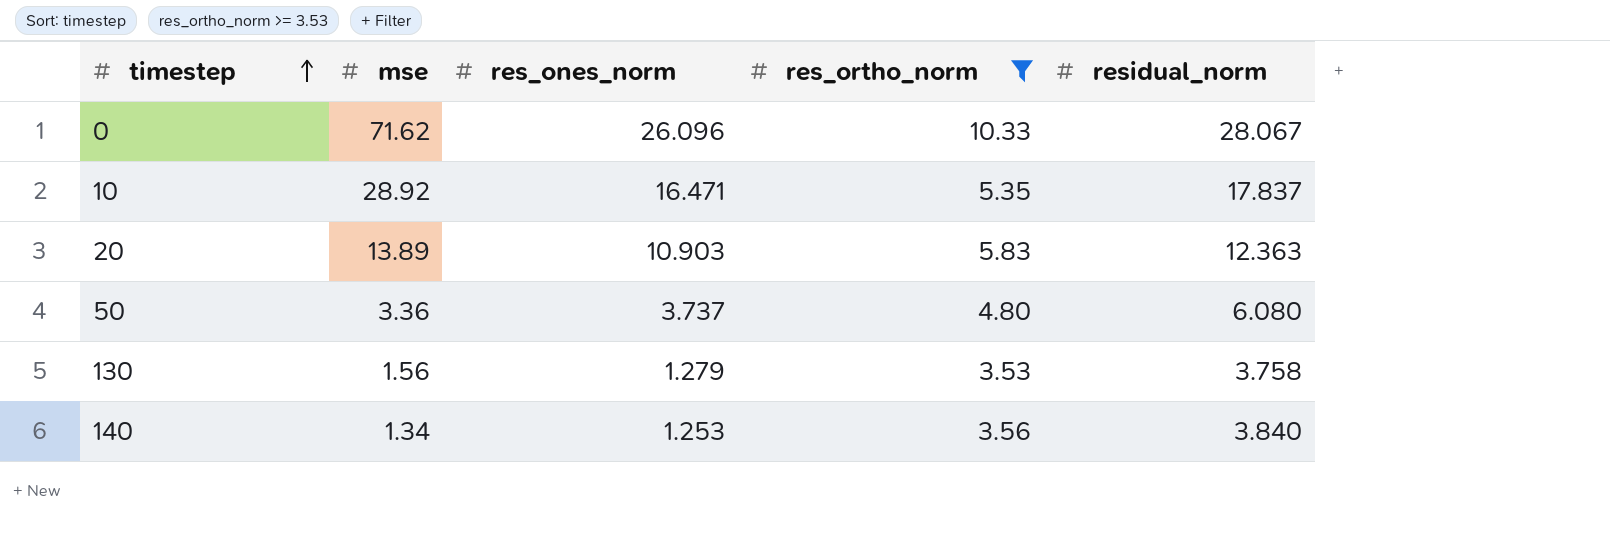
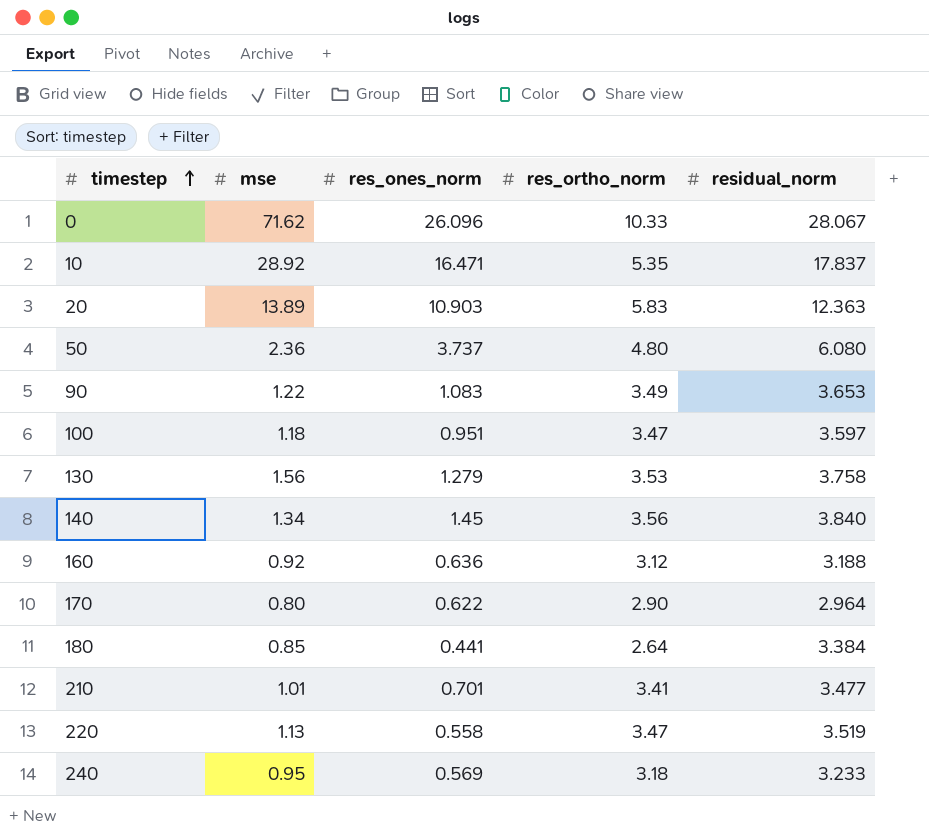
filter: res_ortho_norm >= 3.53 -> none
50 | mse: 3.36 -> 2.36
140 | res_ones_norm: 1.253 -> 1.45

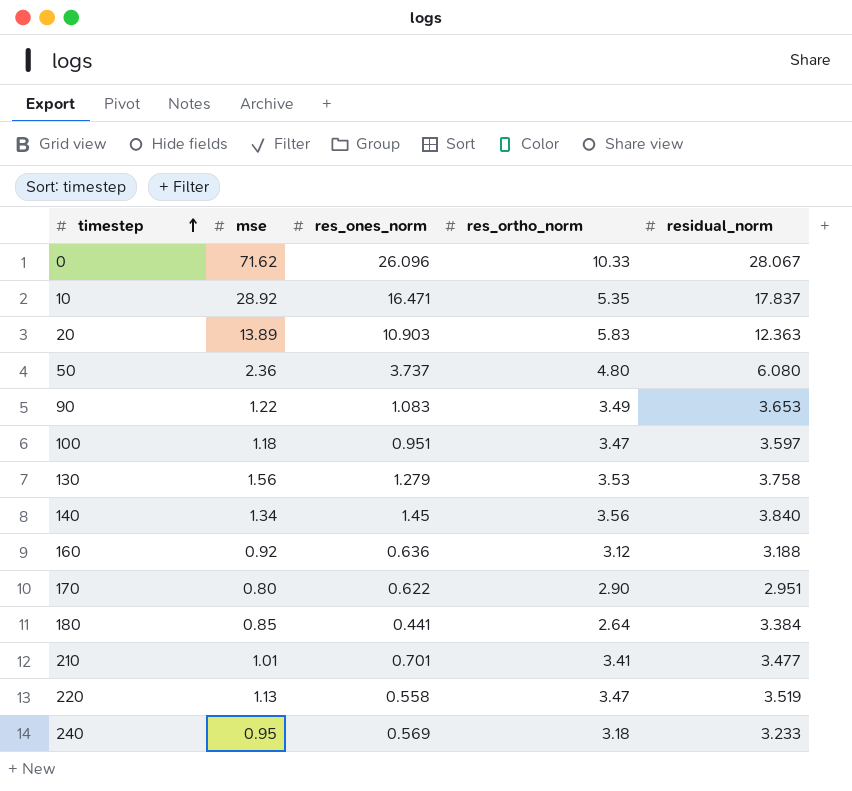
170 | residual_norm: 2.964 -> 2.951

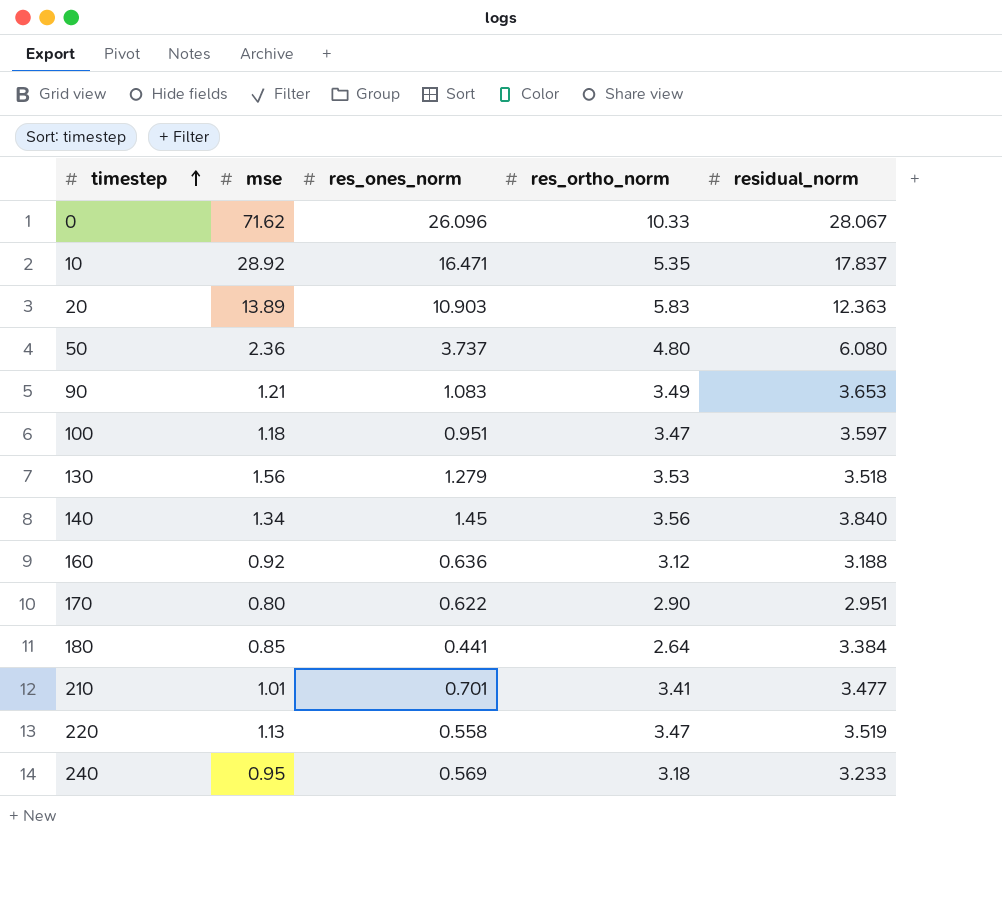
90 | mse: 1.22 -> 1.21
130 | residual_norm: 3.758 -> 3.518

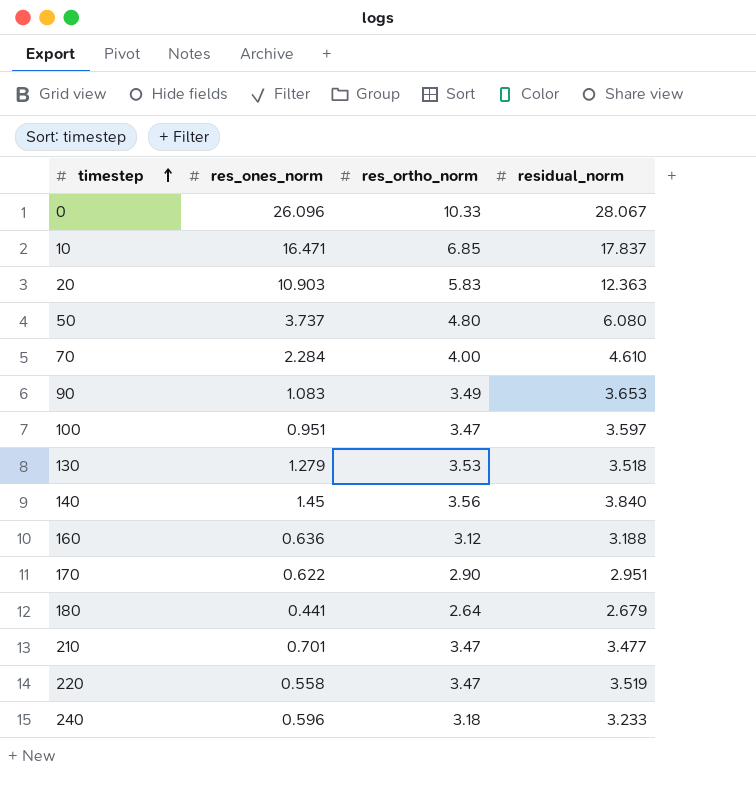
column mse | position: 2 -> none
10 | res_ortho_norm: 5.35 -> 6.85
row 70: none -> 2.284 | 4.00 | 4.610
180 | residual_norm: 3.384 -> 2.679
210 | res_ortho_norm: 3.41 -> 3.47
240 | res_ones_norm: 0.569 -> 0.596

